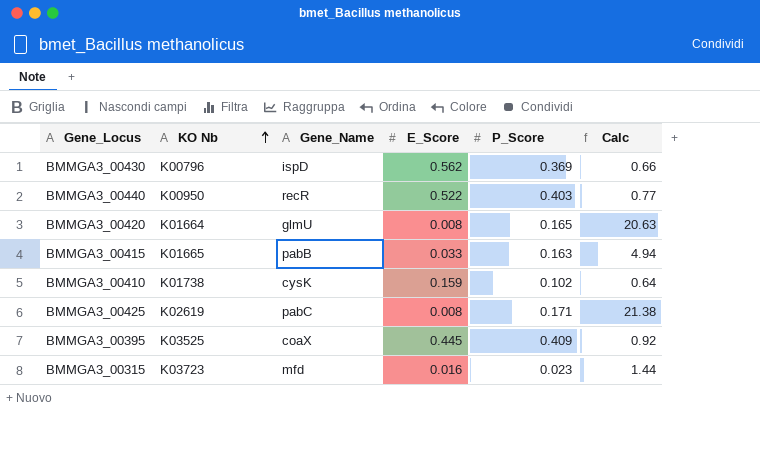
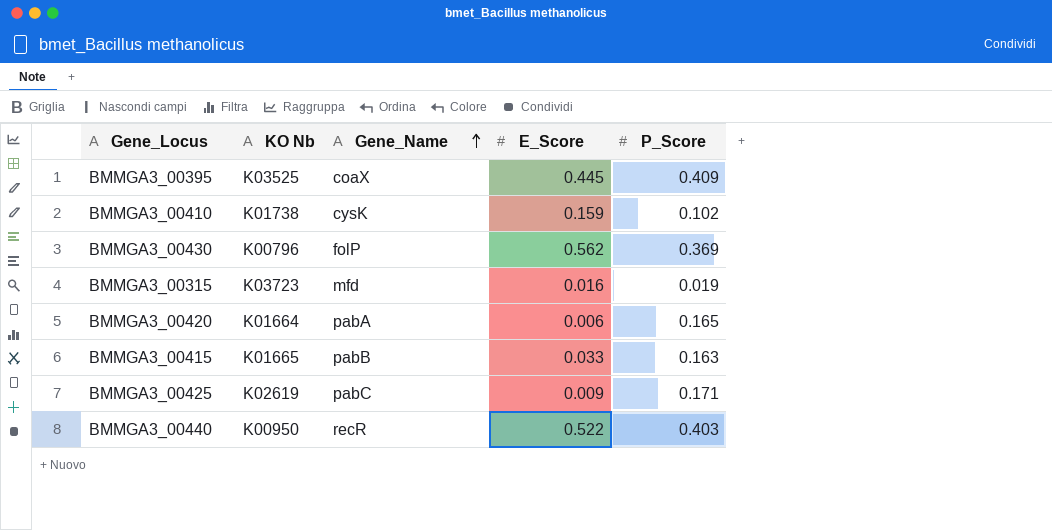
row order: KO Nb ascending -> Gene_Name ascending
column Calc | formula: [P_Score] / [E_Score] -> none
BMMGA3_00430 | Gene_Name: ispD -> folP
BMMGA3_00315 | P_Score: 0.023 -> 0.019
BMMGA3_00420 | Gene_Name: glmU -> pabA
BMMGA3_00420 | E_Score: 0.008 -> 0.006
BMMGA3_00425 | E_Score: 0.008 -> 0.009

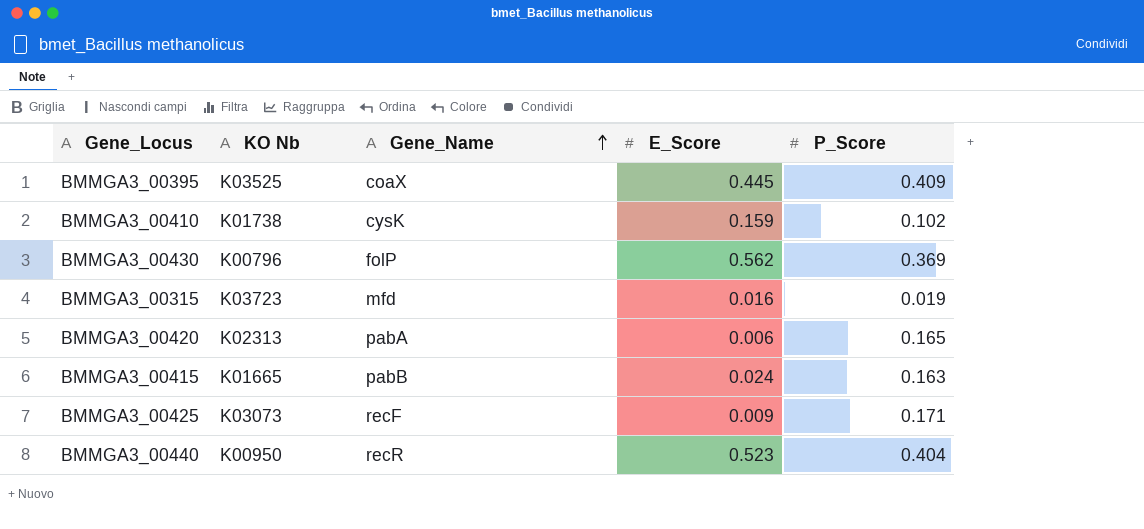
BMMGA3_00420 | KO Nb: K01664 -> K02313
BMMGA3_00415 | E_Score: 0.033 -> 0.024
BMMGA3_00425 | KO Nb: K02619 -> K03073
BMMGA3_00425 | Gene_Name: pabC -> recF
BMMGA3_00440 | E_Score: 0.522 -> 0.523
BMMGA3_00440 | P_Score: 0.403 -> 0.404

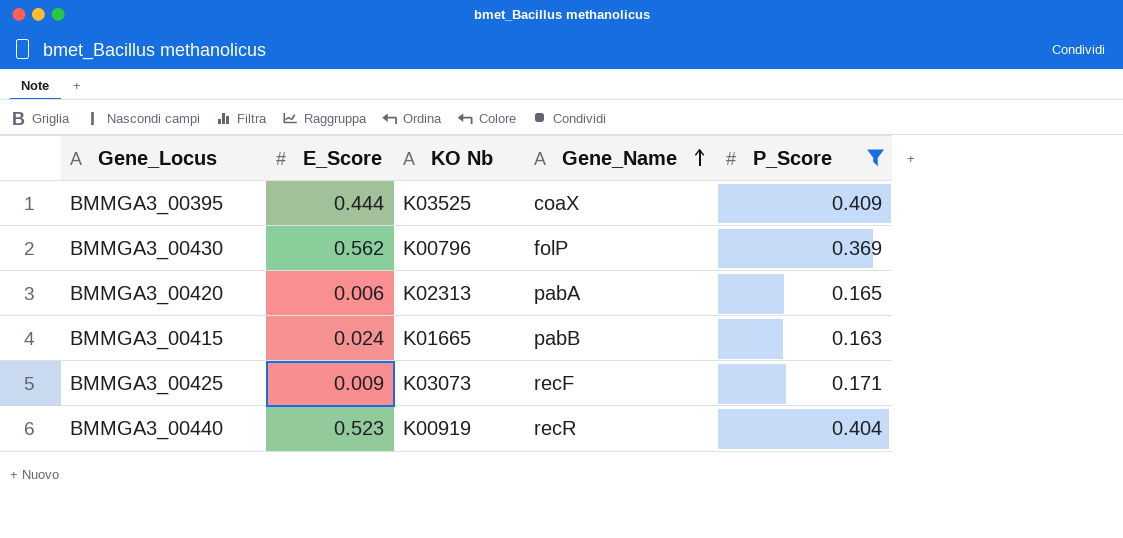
filter: none -> P_Score >= 0.163
column E_Score | position: 4 -> 2
BMMGA3_00395 | E_Score: 0.445 -> 0.444
BMMGA3_00440 | KO Nb: K00950 -> K00919

